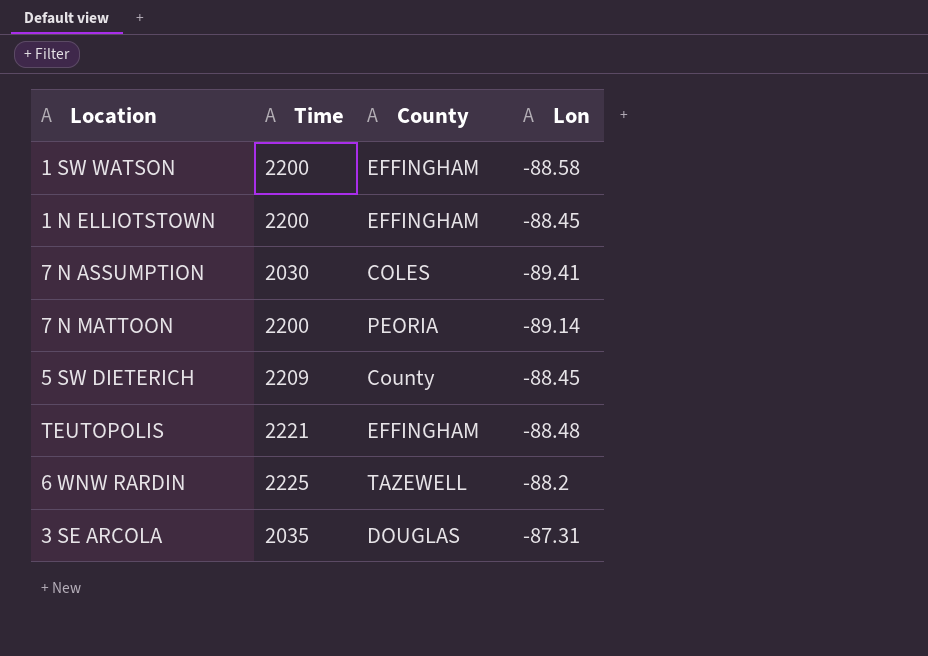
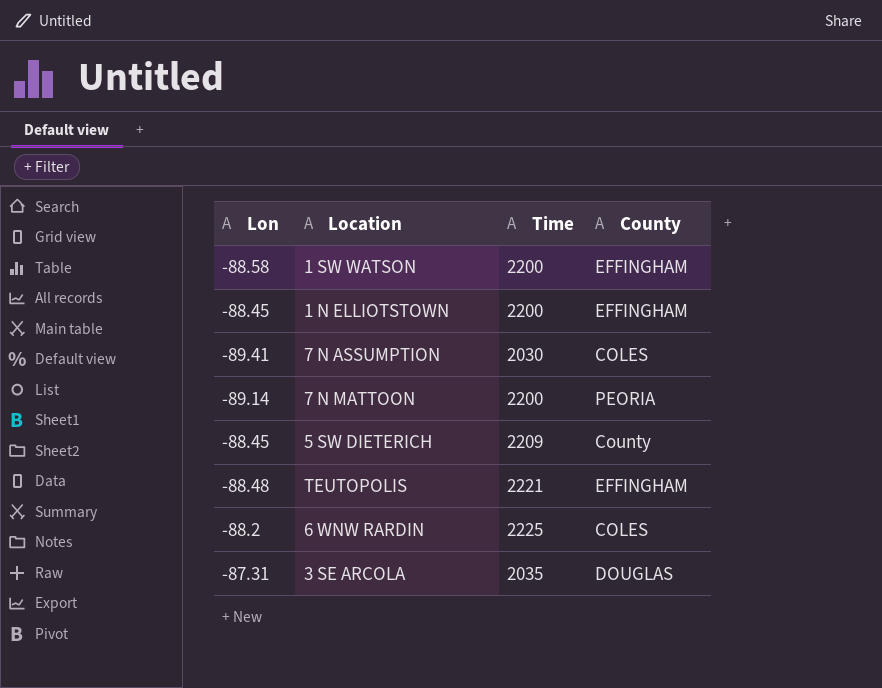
column Lon | position: 4 -> 1
6 WNW RARDIN | County: TAZEWELL -> COLES

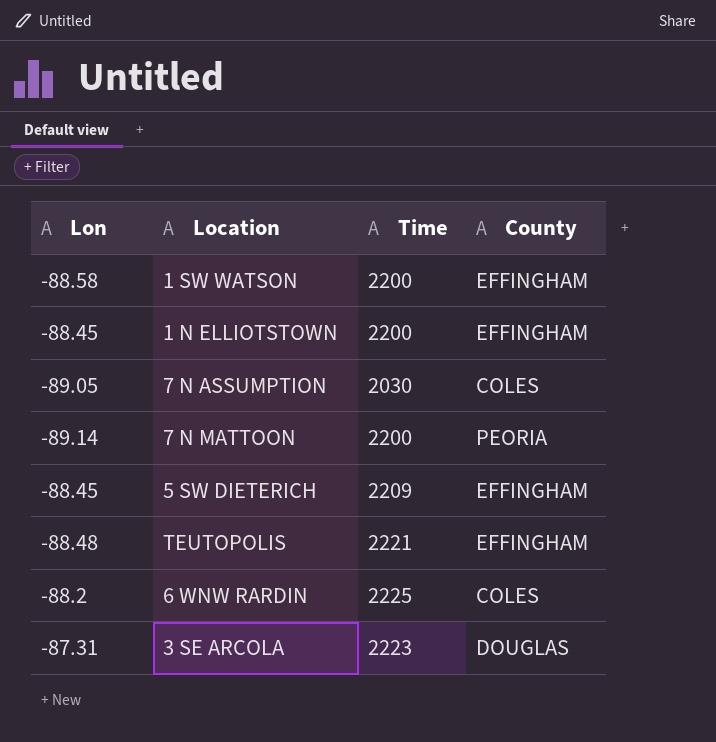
7 N ASSUMPTION | Lon: -89.41 -> -89.05
5 SW DIETERICH | County: County -> EFFINGHAM
3 SE ARCOLA | Time: 2035 -> 2223

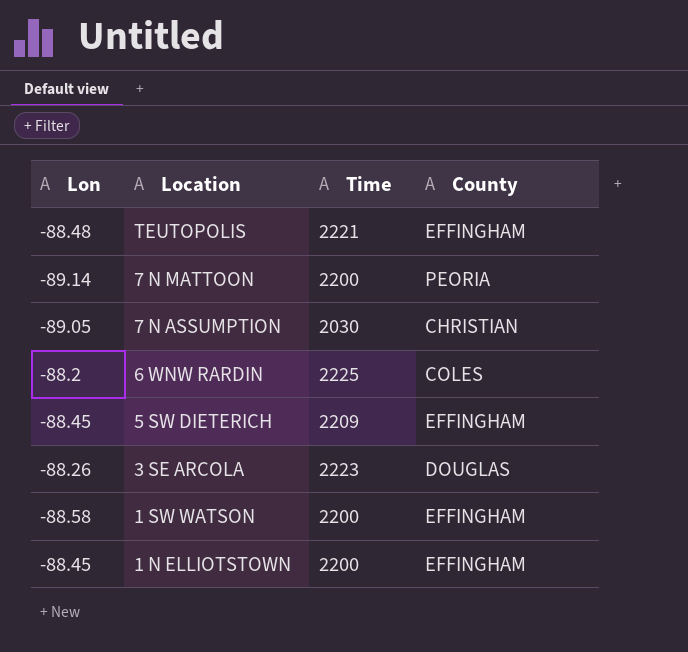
row order: none -> Location descending
7 N ASSUMPTION | County: COLES -> CHRISTIAN
3 SE ARCOLA | Lon: -87.31 -> -88.26

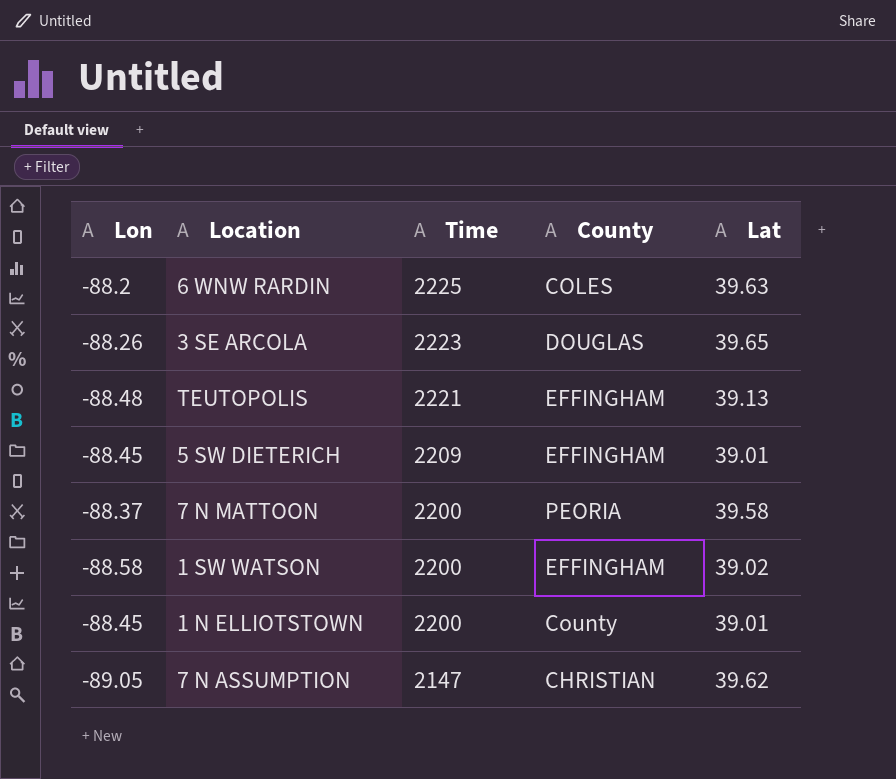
row order: Location descending -> Time descending
column Lat | position: none -> 5
7 N MATTOON | Lon: -89.14 -> -88.37
1 N ELLIOTSTOWN | County: EFFINGHAM -> County
7 N ASSUMPTION | Time: 2030 -> 2147

